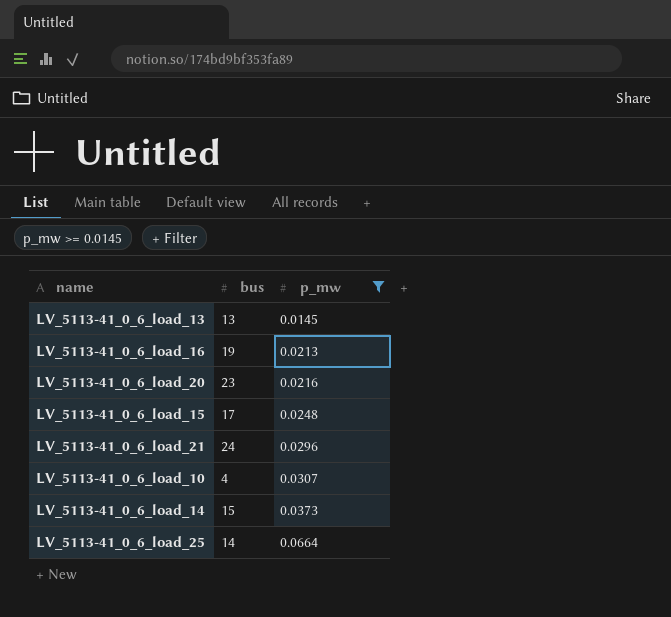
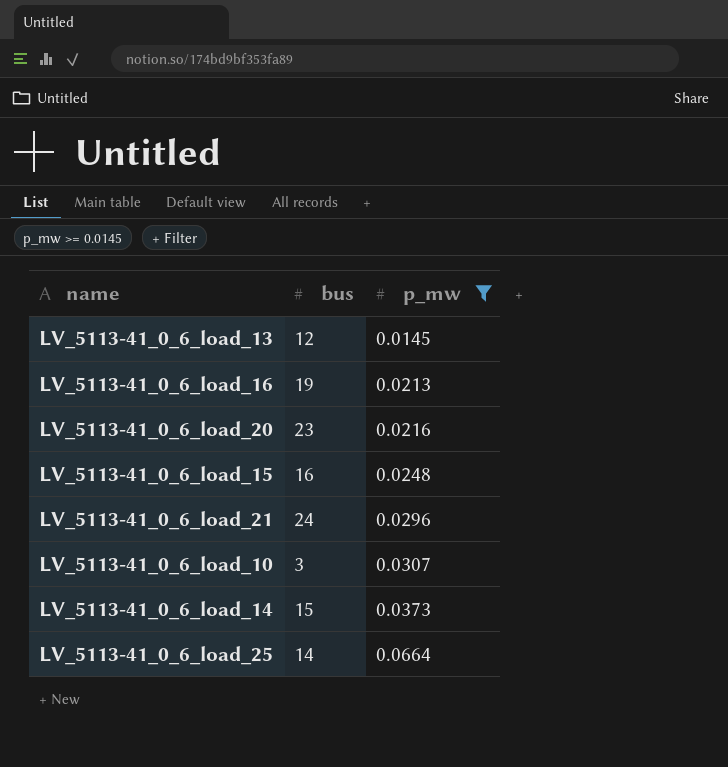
LV_5113-41_0_6_load_13 | bus: 13 -> 12
LV_5113-41_0_6_load_15 | bus: 17 -> 16
LV_5113-41_0_6_load_10 | bus: 4 -> 3

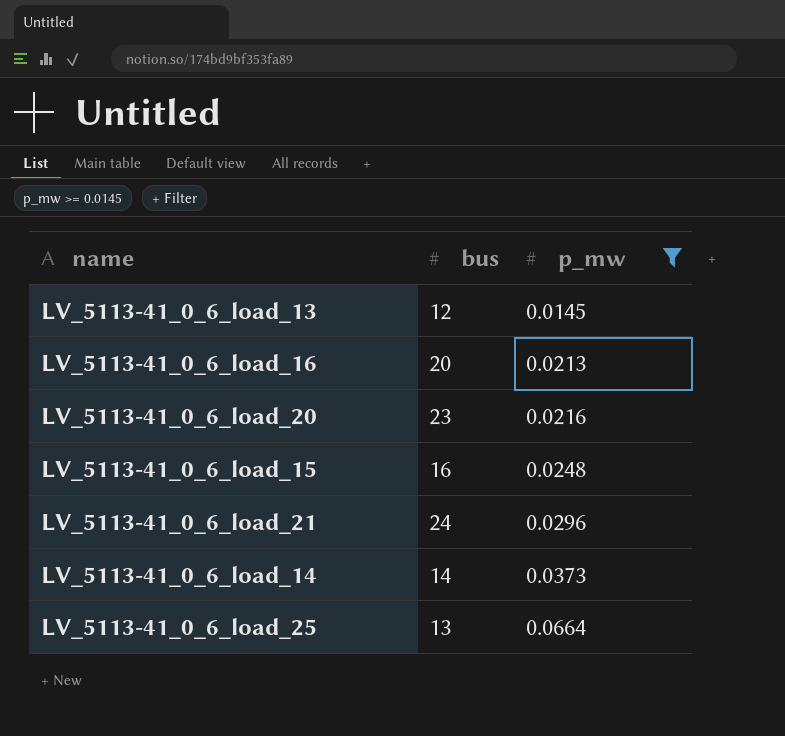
row LV_5113-41_0_6_load_10: 3 | 0.0307 -> none
LV_5113-41_0_6_load_16 | bus: 19 -> 20
LV_5113-41_0_6_load_14 | bus: 15 -> 14
LV_5113-41_0_6_load_25 | bus: 14 -> 13

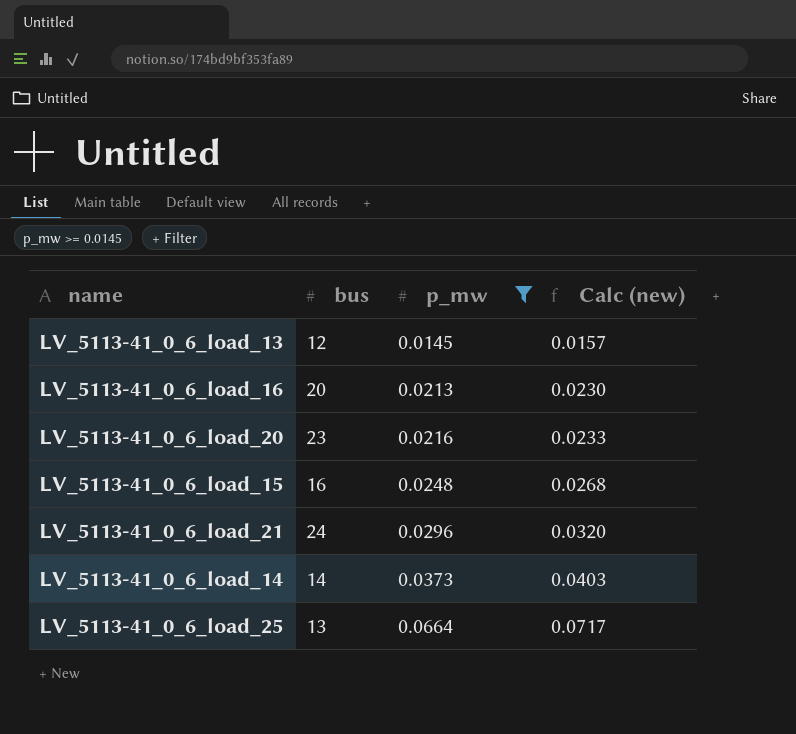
column Calc (new) | formula: none -> [p_mw] * 1.08

